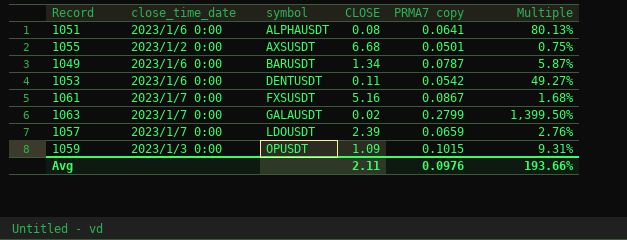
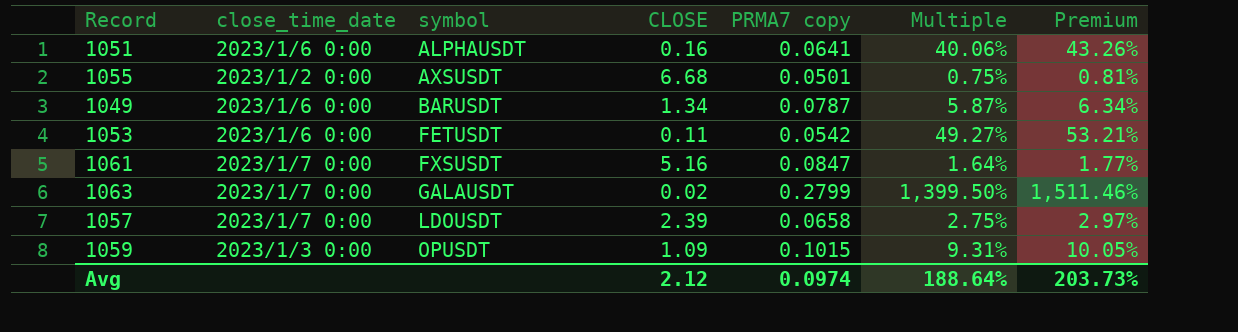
column Premium | formula: none -> [Multiple] * 1.08
1051 | CLOSE: 0.08 -> 0.16
1051 | Multiple: 80.13% -> 40.06%
1053 | symbol: DENTUSDT -> FETUSDT
1061 | PRMA7 copy: 0.0867 -> 0.0847
1061 | Multiple: 1.68% -> 1.64%
1057 | PRMA7 copy: 0.0659 -> 0.0658
1057 | Multiple: 2.76% -> 2.75%
Avg | CLOSE: 2.11 -> 2.12
Avg | PRMA7 copy: 0.0976 -> 0.0974
Avg | Multiple: 193.66% -> 188.64%

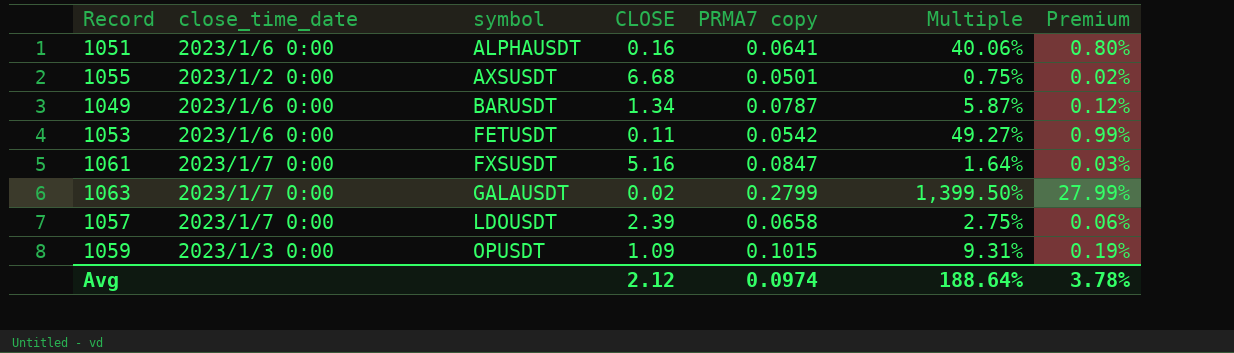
column Premium | formula: [Multiple] * 1.08 -> [Multiple] * 0.02
Avg | Premium: 203.73% -> 3.78%

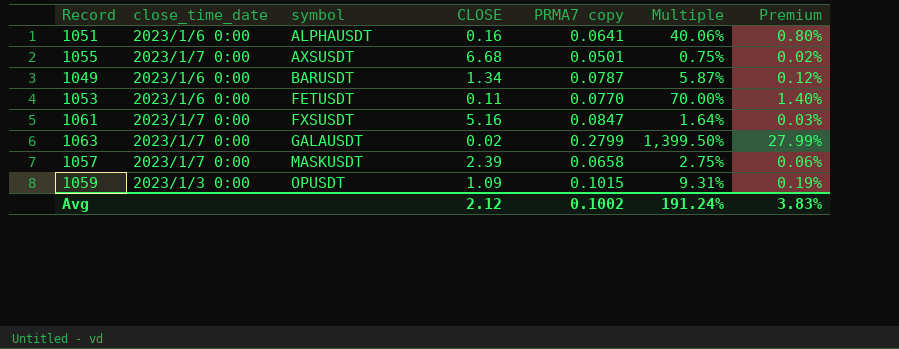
1055 | close_time_date: 2023/1/2 0:00 -> 2023/1/7 0:00
1053 | PRMA7 copy: 0.0542 -> 0.0770
1053 | Multiple: 49.27% -> 70.00%
1053 | Premium: 0.99% -> 1.40%
1057 | symbol: LDOUSDT -> MASKUSDT
Avg | PRMA7 copy: 0.0974 -> 0.1002
Avg | Multiple: 188.64% -> 191.24%
Avg | Premium: 3.78% -> 3.83%

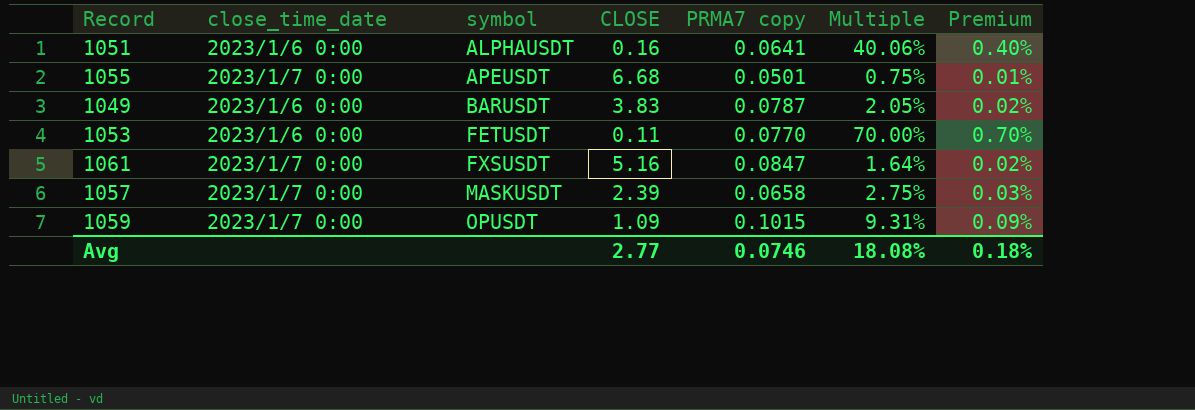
column Premium | formula: [Multiple] * 0.02 -> [Multiple] * 0.01
row 1063: 2023/1/7 0:00 | GALAUSDT | 0.02 | 0.2799 | 1,399.50% | 27.99% -> none
1055 | symbol: AXSUSDT -> APEUSDT
1049 | CLOSE: 1.34 -> 3.83
1049 | Multiple: 5.87% -> 2.05%
1059 | close_time_date: 2023/1/3 0:00 -> 2023/1/7 0:00
Avg | CLOSE: 2.12 -> 2.77
Avg | PRMA7 copy: 0.1002 -> 0.0746
Avg | Multiple: 191.24% -> 18.08%
Avg | Premium: 3.83% -> 0.18%

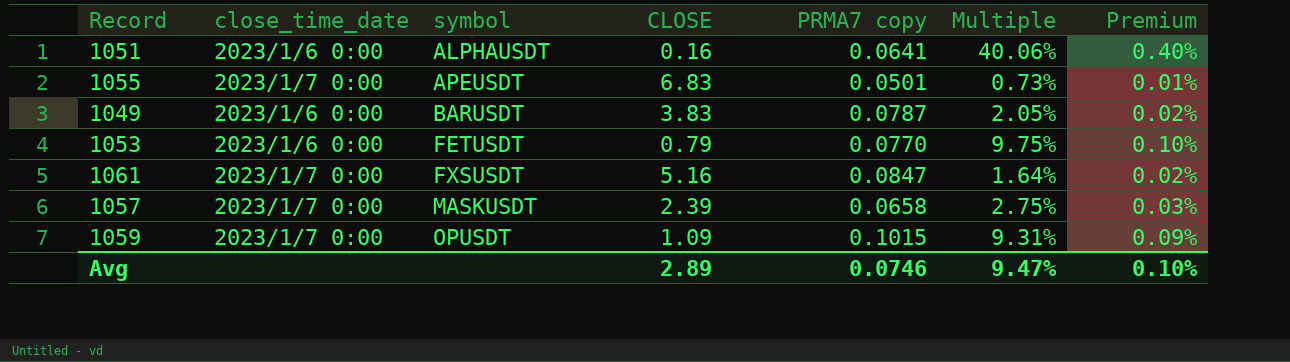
1055 | CLOSE: 6.68 -> 6.83
1055 | Multiple: 0.75% -> 0.73%
1053 | CLOSE: 0.11 -> 0.79
1053 | Multiple: 70.00% -> 9.75%
1053 | Premium: 0.70% -> 0.10%
Avg | CLOSE: 2.77 -> 2.89
Avg | Multiple: 18.08% -> 9.47%
Avg | Premium: 0.18% -> 0.10%

